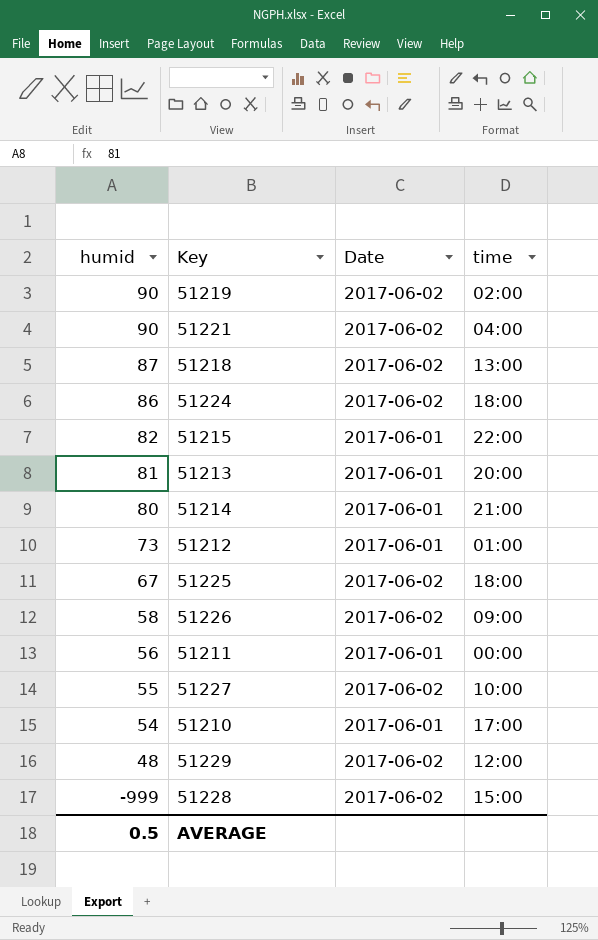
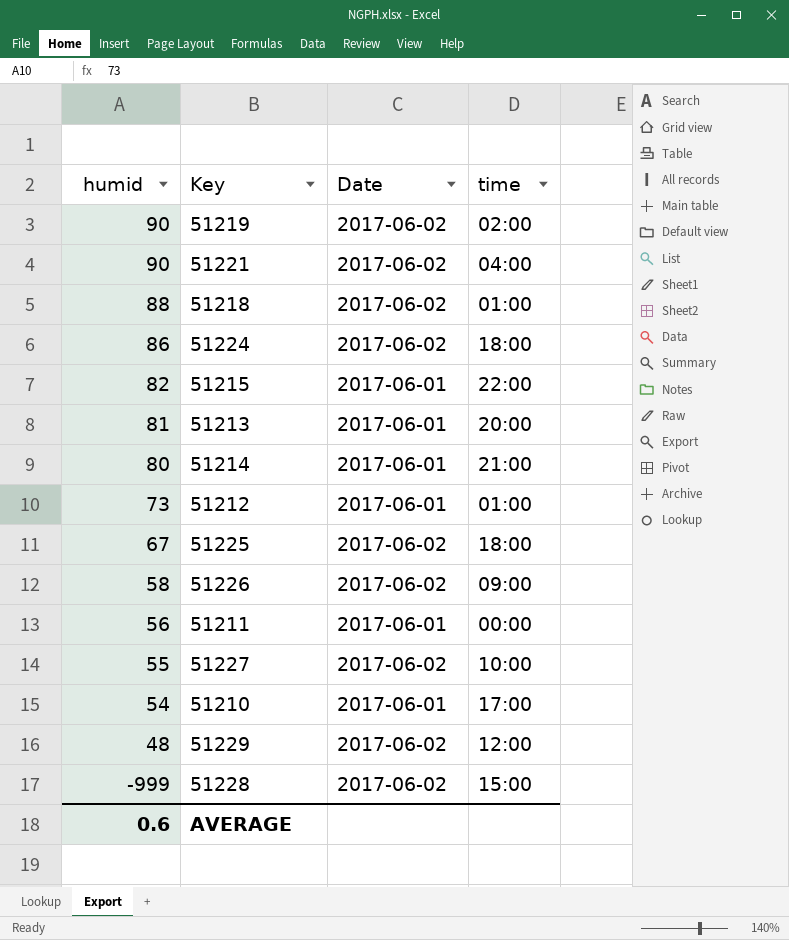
51218 | humid: 87 -> 88
51218 | time: 13:00 -> 01:00
AVERAGE | humid: 0.5 -> 0.6

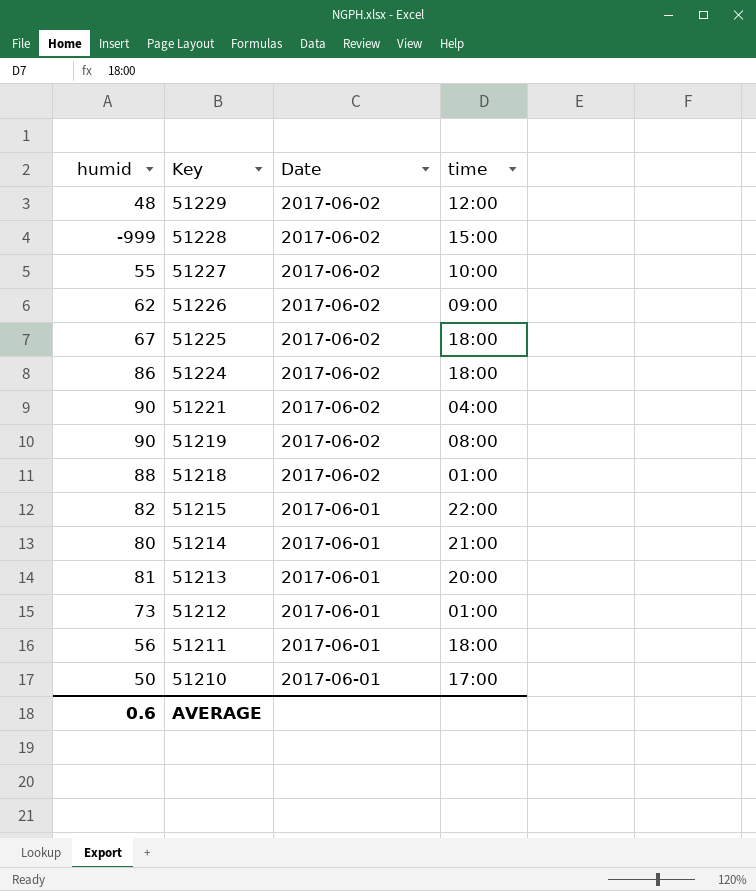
row order: humid descending -> Key descending
51226 | humid: 58 -> 62
51219 | time: 02:00 -> 08:00
51211 | time: 00:00 -> 18:00
51210 | humid: 54 -> 50

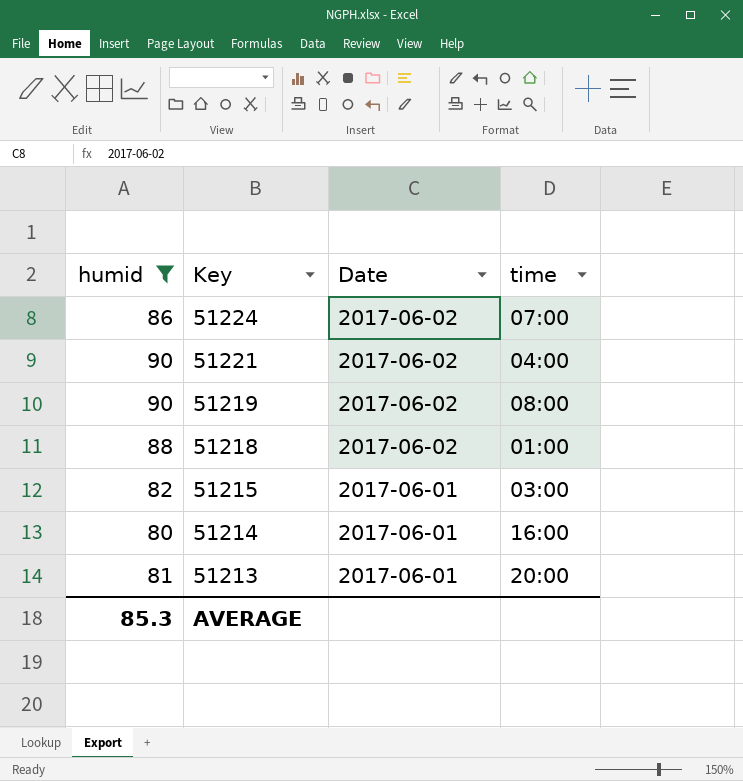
filter: none -> humid >= 80
51224 | time: 18:00 -> 07:00
51215 | time: 22:00 -> 03:00
51214 | time: 21:00 -> 16:00
AVERAGE | humid: 0.6 -> 85.3

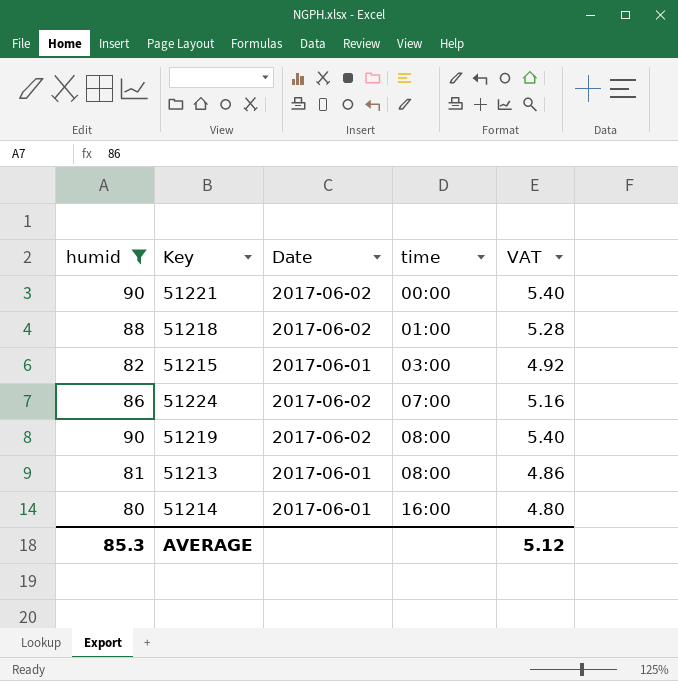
row order: Key descending -> time ascending
column VAT | formula: none -> [humid] * 0.06
51221 | time: 04:00 -> 00:00
51213 | time: 20:00 -> 08:00

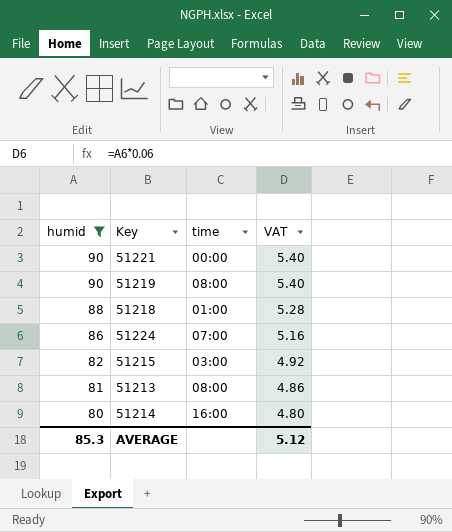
row order: time ascending -> humid descending
column Date | position: 3 -> none

